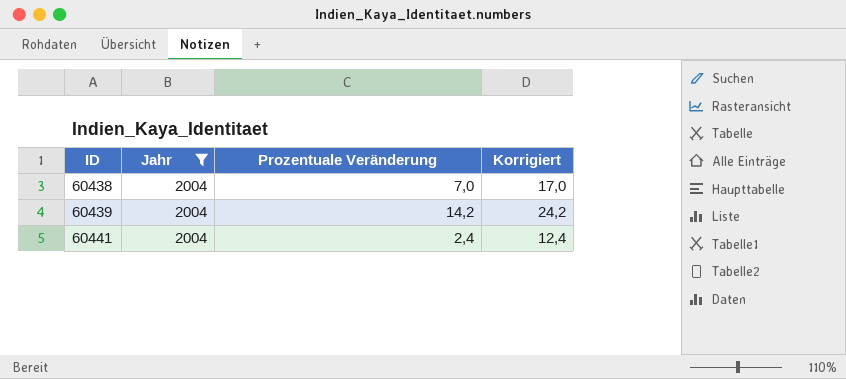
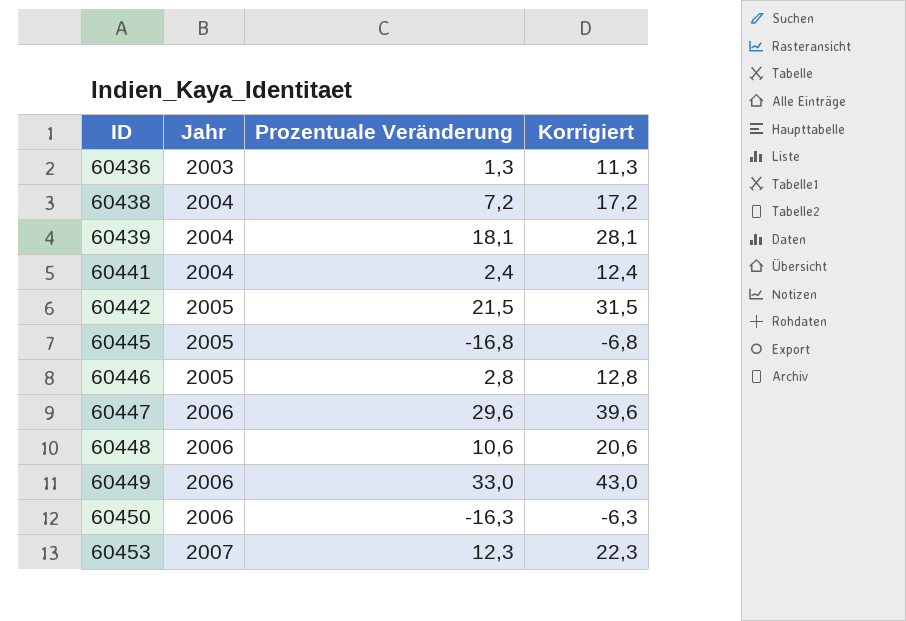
filter: Jahr = 2004 -> none
60438 | Prozentuale Veränderung: 7,0 -> 7,2
60438 | Korrigiert: 17,0 -> 17,2
60439 | Prozentuale Veränderung: 14,2 -> 18,1
60439 | Korrigiert: 24,2 -> 28,1

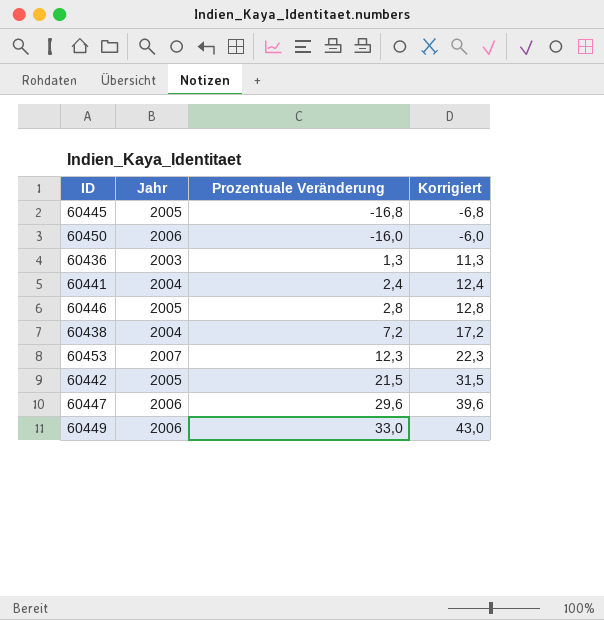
row order: ID ascending -> Prozentuale Veränderung ascending
row 60439: 2004 | 18,1 | 28,1 -> none
row 60448: 2006 | 10,6 | 20,6 -> none
60450 | Prozentuale Veränderung: -16,3 -> -16,0
60450 | Korrigiert: -6,3 -> -6,0

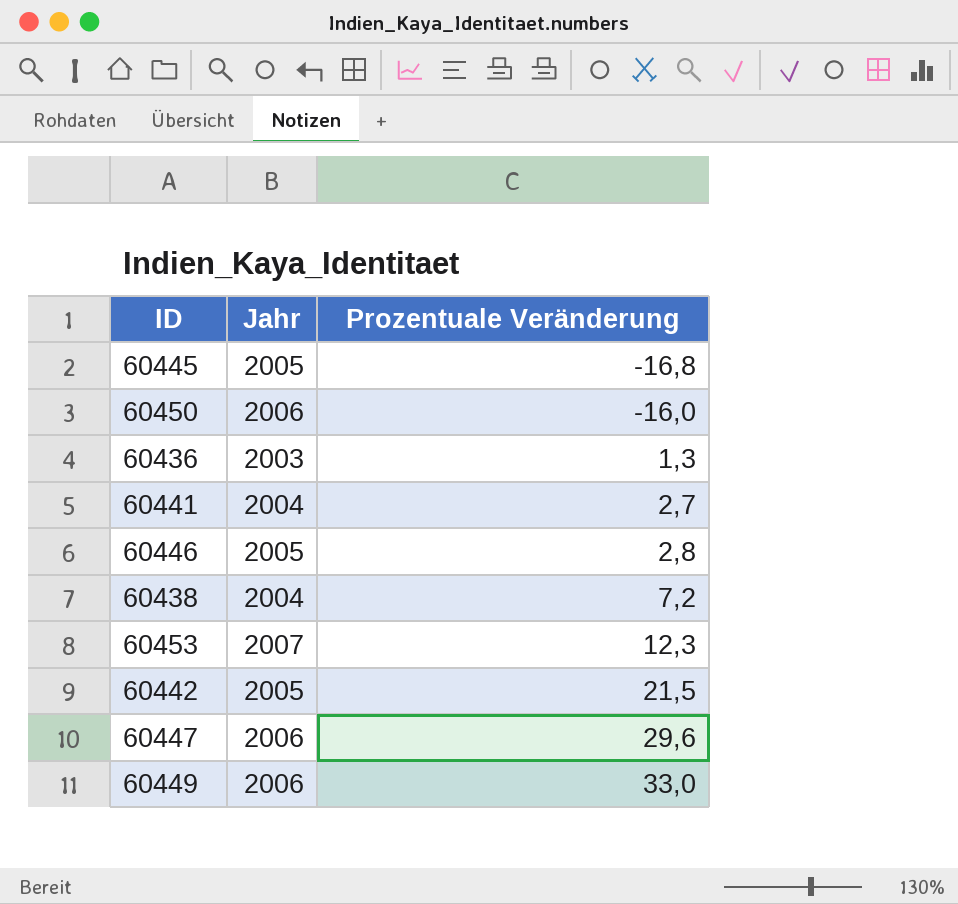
column Korrigiert | formula: [Prozentuale Veränderung] + 10 -> none
60441 | Prozentuale Veränderung: 2,4 -> 2,7

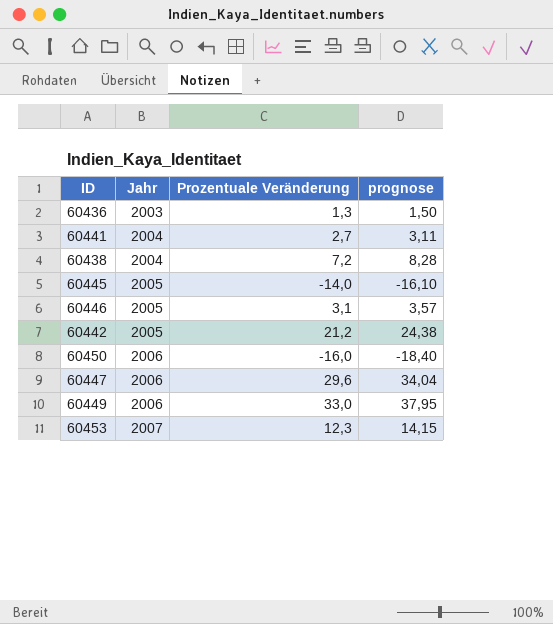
row order: Prozentuale Veränderung ascending -> Jahr ascending
column prognose | formula: none -> [Prozentuale Veränderung] * 1,15
60445 | Prozentuale Veränderung: -16,8 -> -14,0
60446 | Prozentuale Veränderung: 2,8 -> 3,1
60442 | Prozentuale Veränderung: 21,5 -> 21,2

